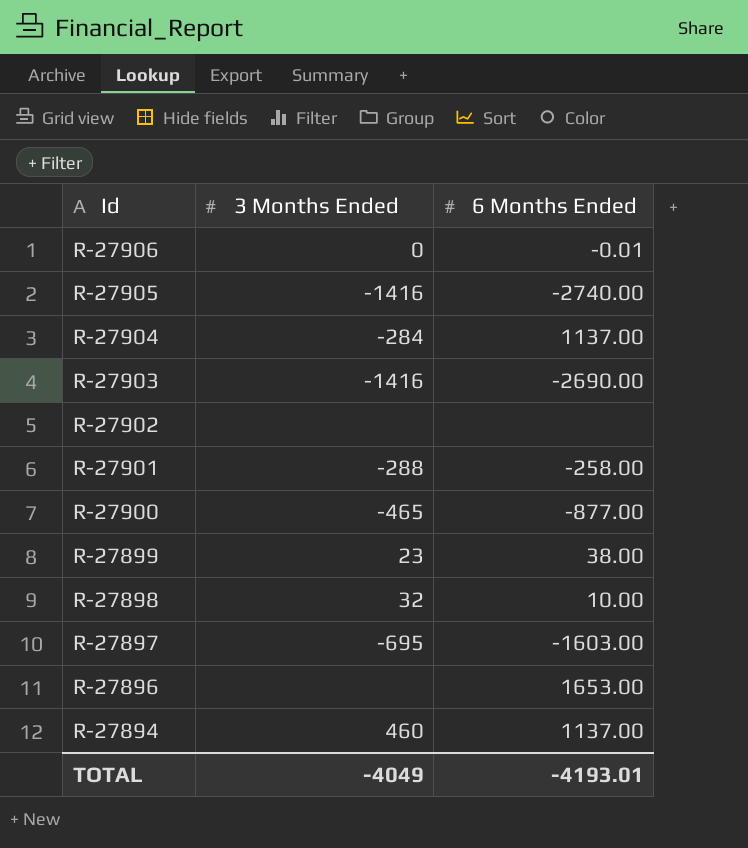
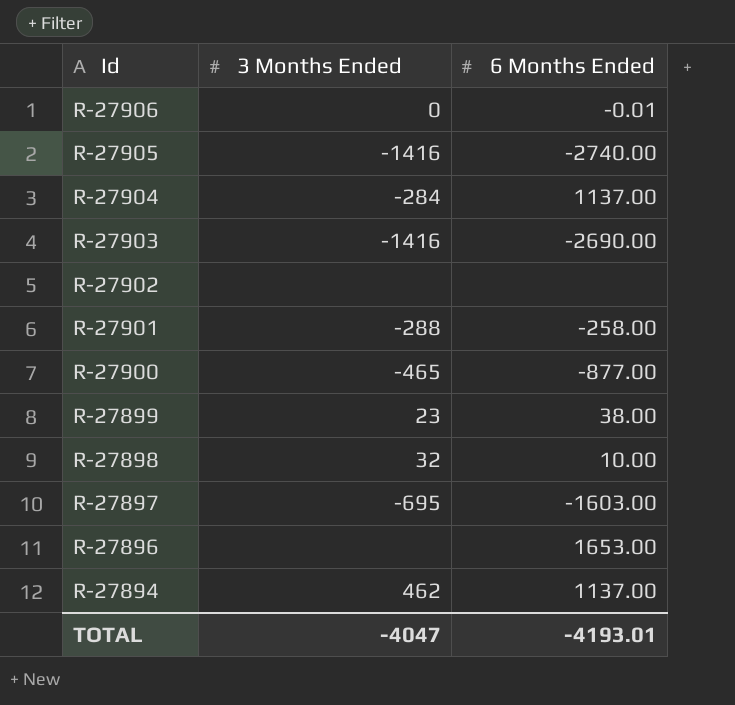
R-27894 | 3 Months Ended: 460 -> 462
TOTAL | 3 Months Ended: -4049 -> -4047

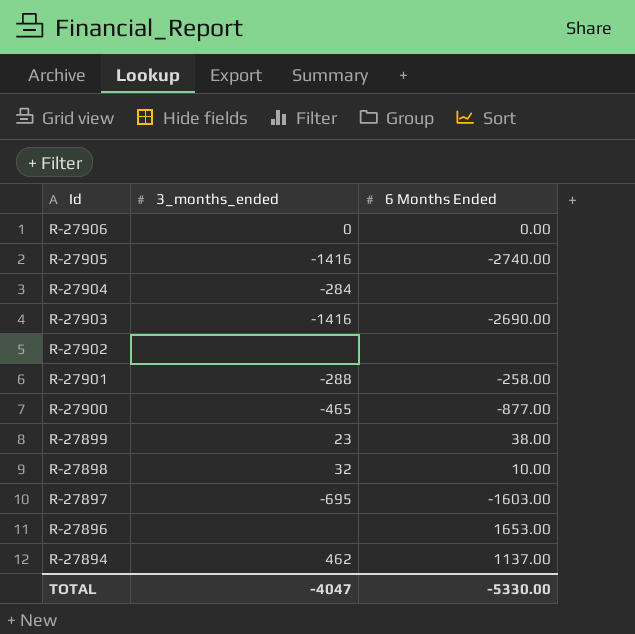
column name: 3 Months Ended -> 3_months_ended
R-27906 | 6 Months Ended: -0.01 -> 0.00
R-27904 | 6 Months Ended: 1137.00 -> none
TOTAL | 6 Months Ended: -4193.01 -> -5330.00

